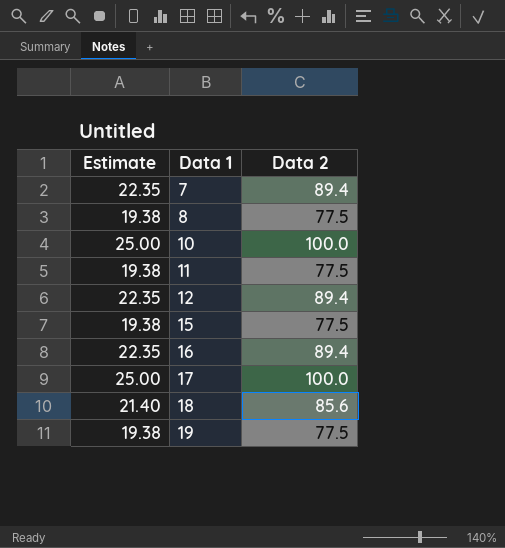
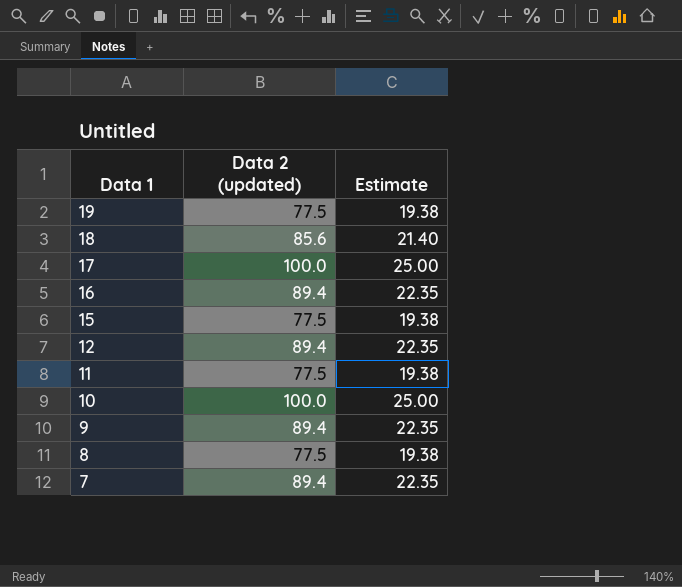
row order: Data 1 ascending -> Data 1 descending
column name: Data 2 -> Data 2 (updated)
column Estimate | position: 1 -> 3
row 9: none -> 89.4 | 22.35

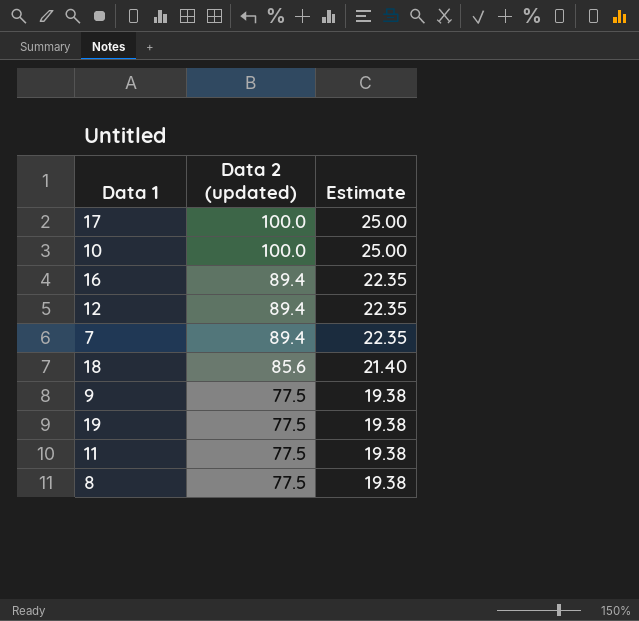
row order: Data 1 descending -> Data 2 (updated) descending
row 15: 77.5 | 19.38 -> none
9 | Data 2 (updated): 89.4 -> 77.5
9 | Estimate: 22.35 -> 19.38

